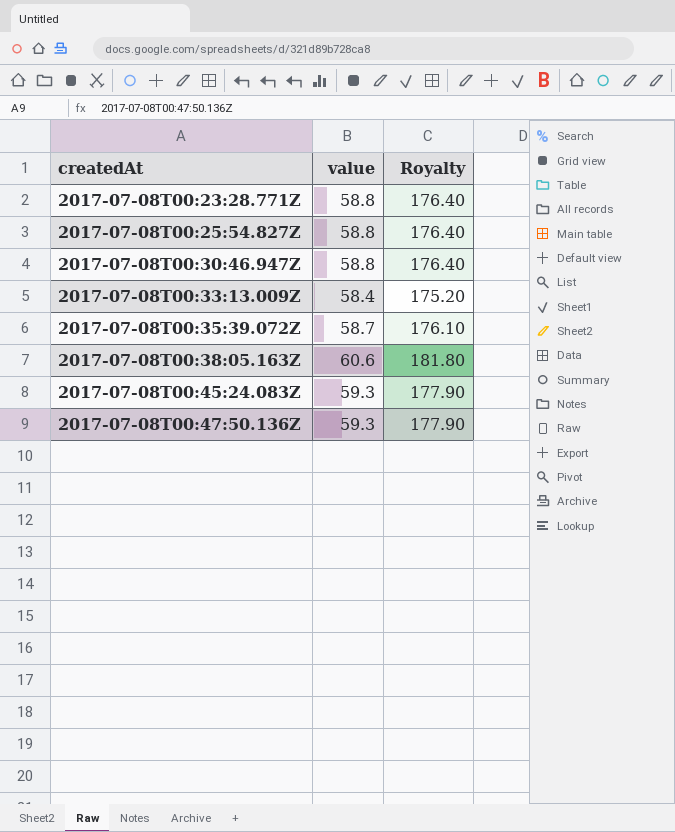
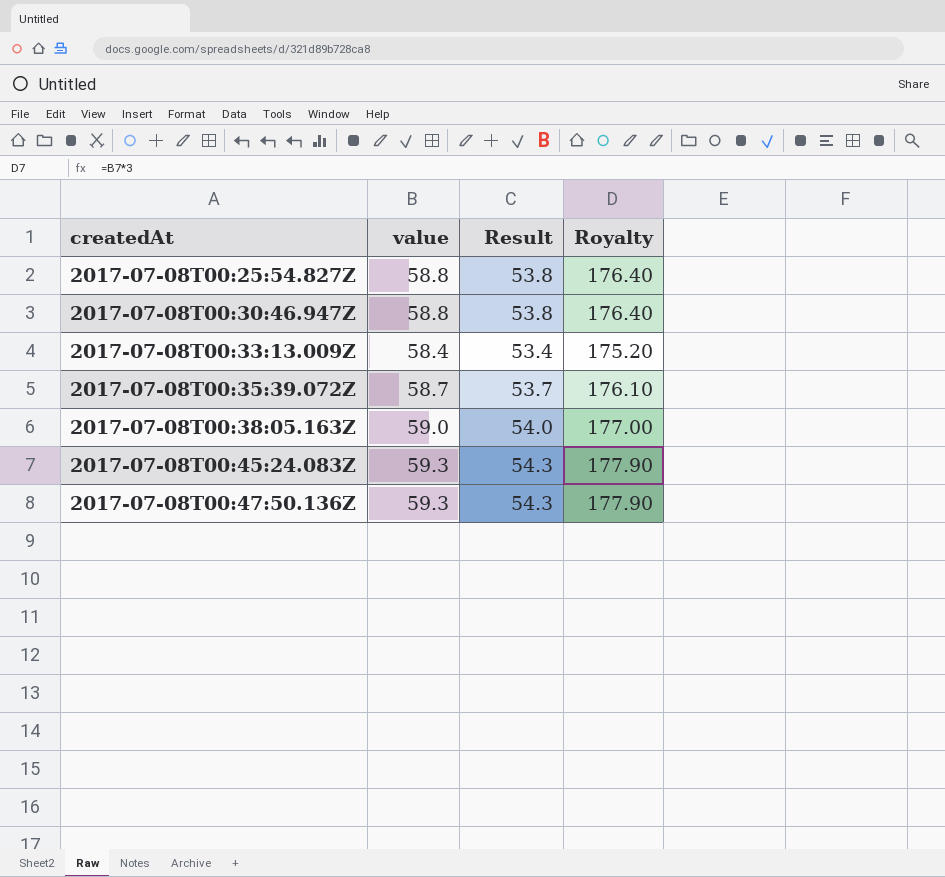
column Result | formula: none -> [value] - 5
row 2017-07-08T00:23:28.771Z: 58.8 | 176.40 -> none
2017-07-08T00:38:05.163Z | value: 60.6 -> 59.0
2017-07-08T00:38:05.163Z | Royalty: 181.80 -> 177.00

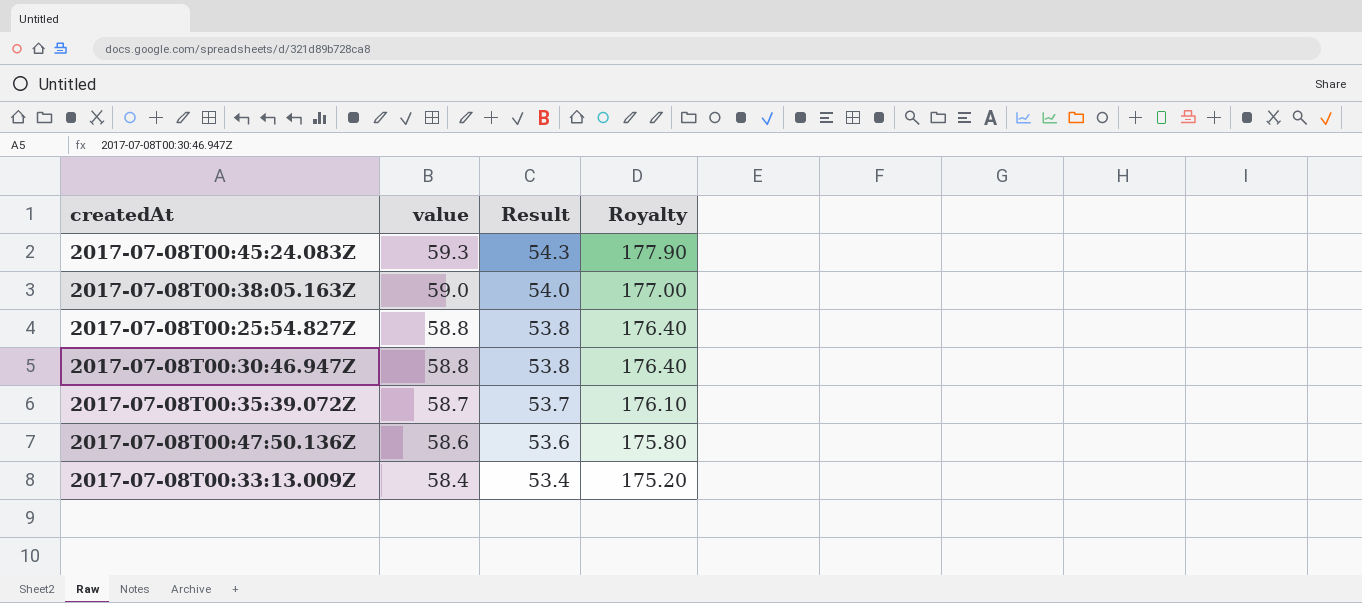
row order: createdAt ascending -> value descending
2017-07-08T00:47:50.136Z | value: 59.3 -> 58.6
2017-07-08T00:47:50.136Z | Result: 54.3 -> 53.6
2017-07-08T00:47:50.136Z | Royalty: 177.90 -> 175.80

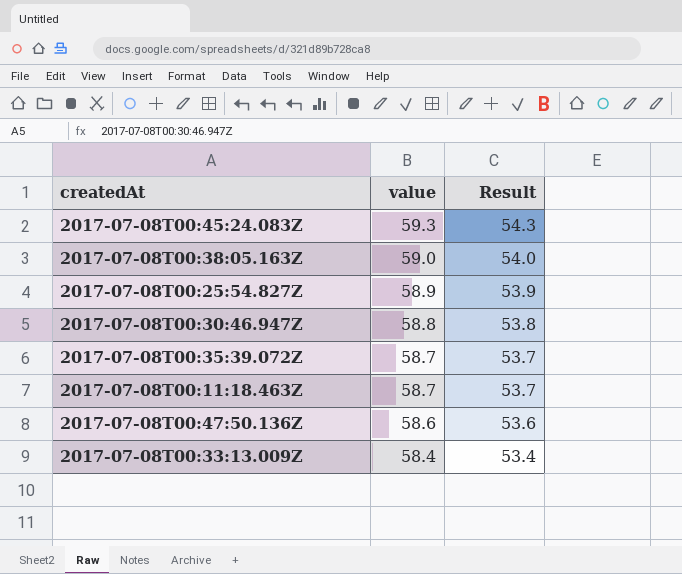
column Royalty | formula: [value] * 3 -> none
2017-07-08T00:25:54.827Z | value: 58.8 -> 58.9
2017-07-08T00:25:54.827Z | Result: 53.8 -> 53.9
row 2017-07-08T00:11:18.463Z: none -> 58.7 | 53.7

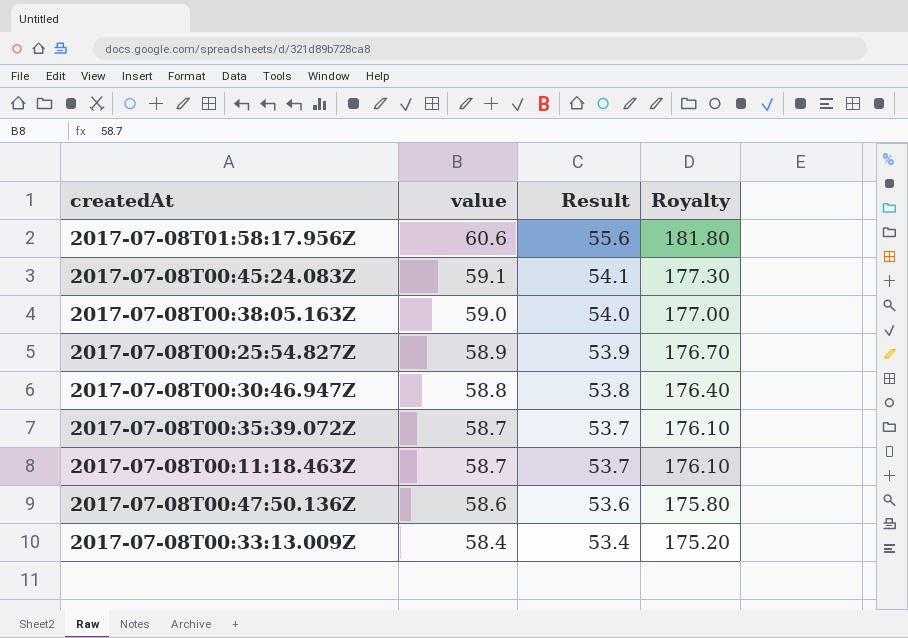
column Royalty | formula: none -> [value] * 3
row 2017-07-08T01:58:17.956Z: none -> 60.6 | 55.6 | 181.80
2017-07-08T00:45:24.083Z | value: 59.3 -> 59.1
2017-07-08T00:45:24.083Z | Result: 54.3 -> 54.1

